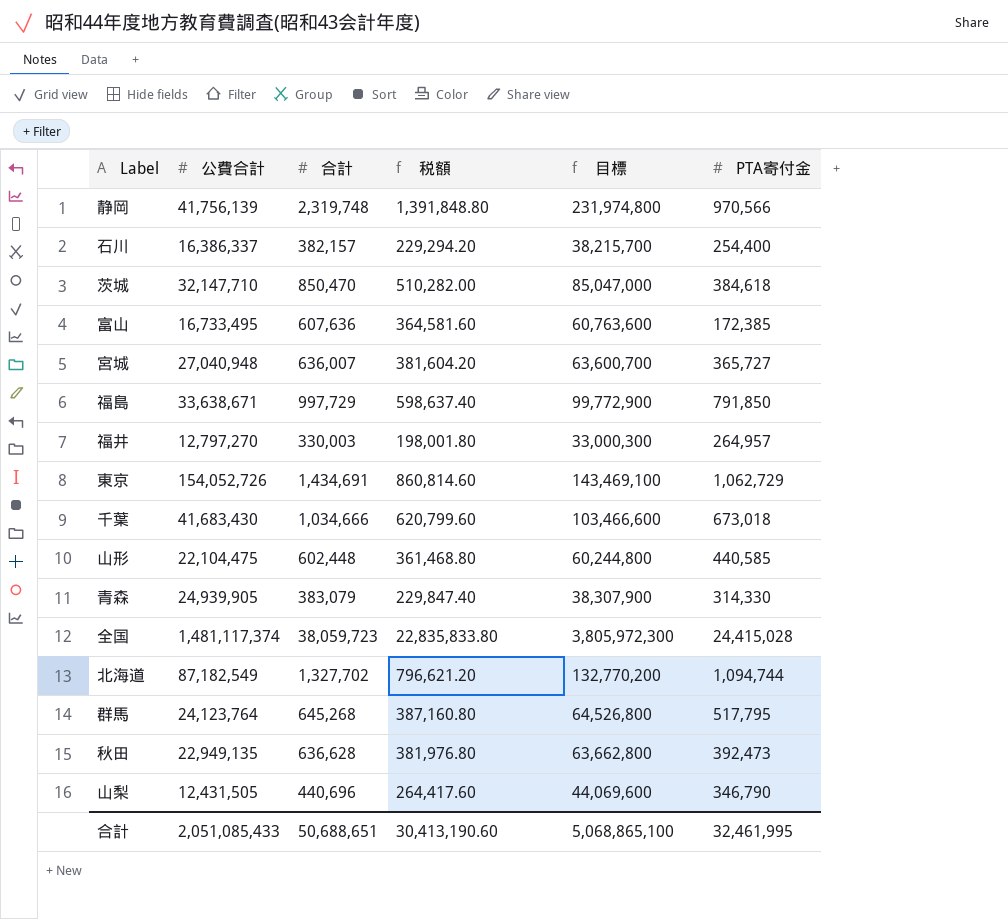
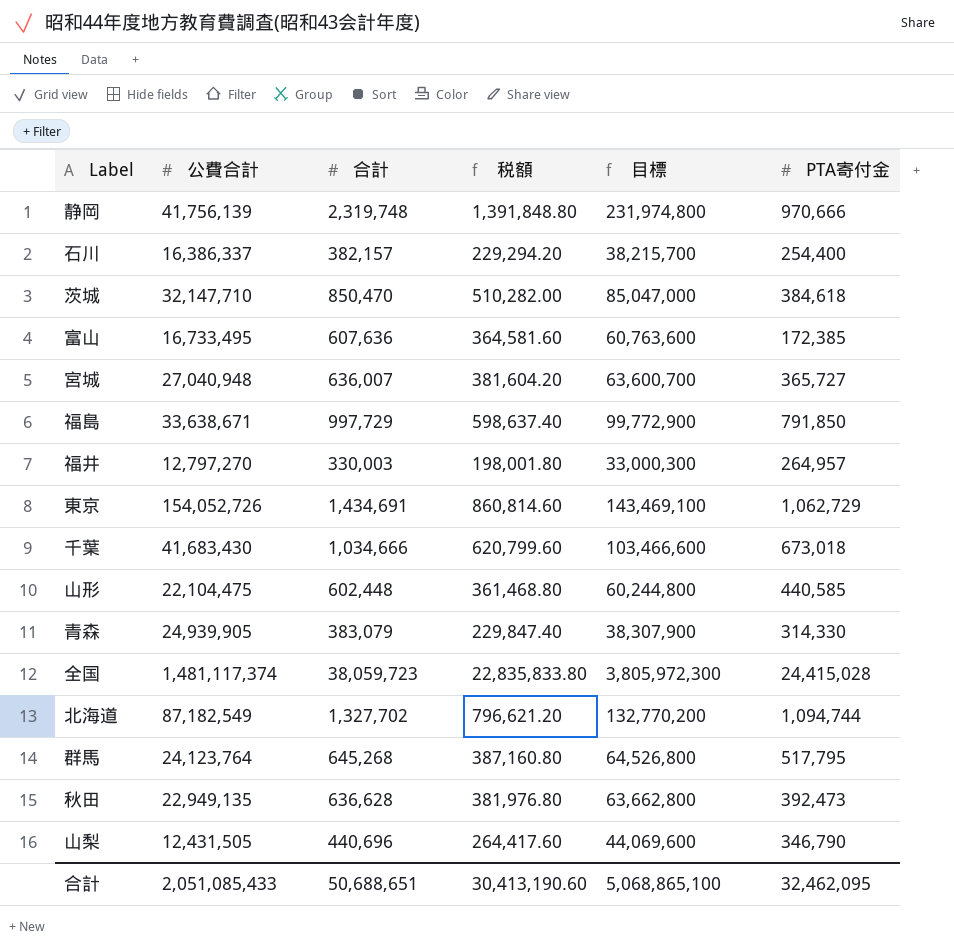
静岡 | PTA寄付金: 970,566 -> 970,666
合計 | PTA寄付金: 32,461,995 -> 32,462,095

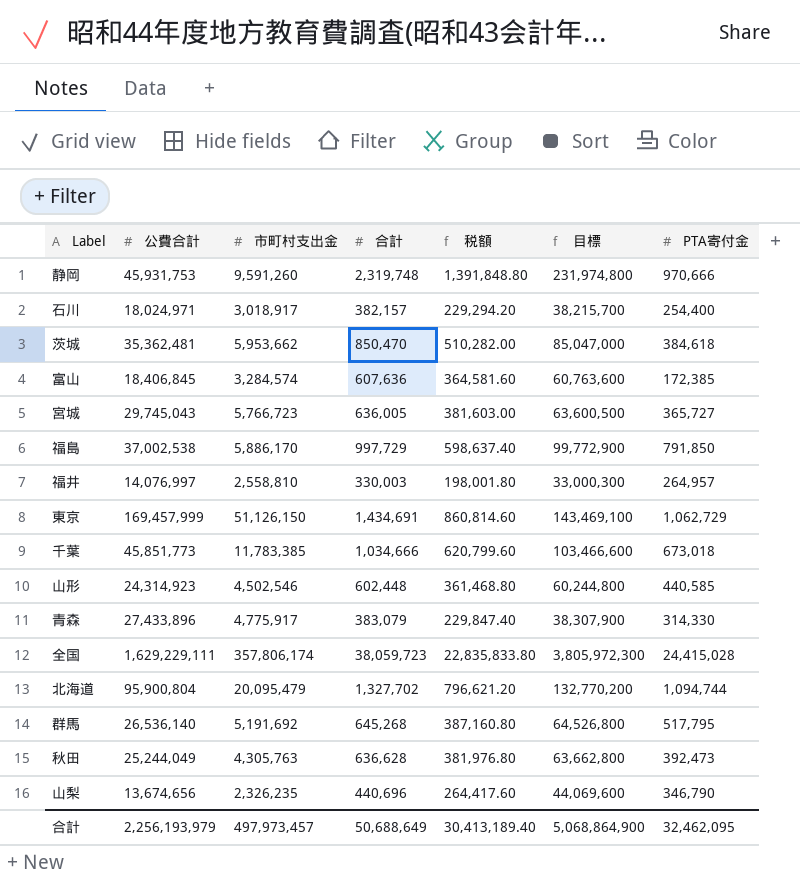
column 市町村支出金 | position: none -> 3
静岡 | 公費合計: 41,756,139 -> 45,931,753
石川 | 公費合計: 16,386,337 -> 18,024,971
茨城 | 公費合計: 32,147,710 -> 35,362,481
富山 | 公費合計: 16,733,495 -> 18,406,845
宮城 | 公費合計: 27,040,948 -> 29,745,043
宮城 | 合計: 636,007 -> 636,005
宮城 | 税額: 381,604.20 -> 381,603.00
宮城 | 目標: 63,600,700 -> 63,600,500
福島 | 公費合計: 33,638,671 -> 37,002,538
福井 | 公費合計: 12,797,270 -> 14,076,997
東京 | 公費合計: 154,052,726 -> 169,457,999
千葉 | 公費合計: 41,683,430 -> 45,851,773
山形 | 公費合計: 22,104,475 -> 24,314,923
青森 | 公費合計: 24,939,905 -> 27,433,896
全国 | 公費合計: 1,481,117,374 -> 1,629,229,111
北海道 | 公費合計: 87,182,549 -> 95,900,804
群馬 | 公費合計: 24,123,764 -> 26,536,140
秋田 | 公費合計: 22,949,135 -> 25,244,049
山梨 | 公費合計: 12,431,505 -> 13,674,656
合計 | 公費合計: 2,051,085,433 -> 2,256,193,979
合計 | 合計: 50,688,651 -> 50,688,649
合計 | 税額: 30,413,190.60 -> 30,413,189.40
合計 | 目標: 5,068,865,100 -> 5,068,864,900

